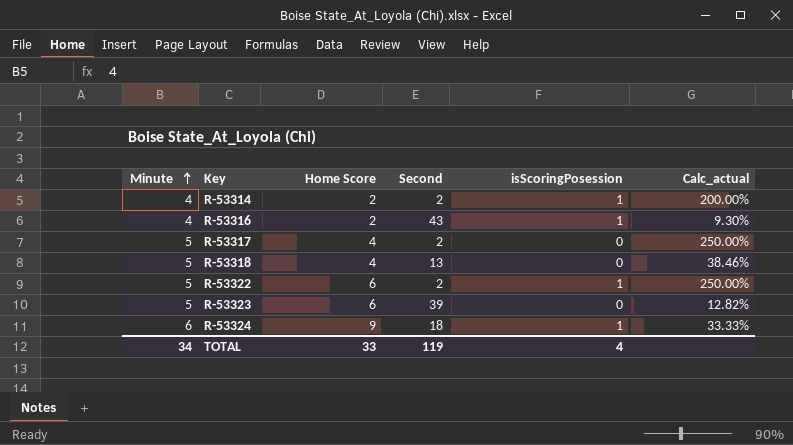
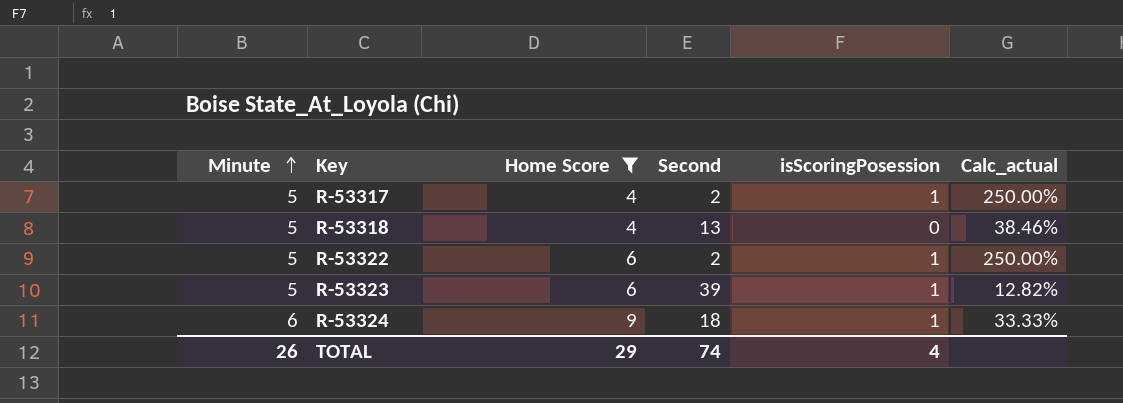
filter: none -> Home Score != 2
R-53317 | isScoringPosession: 0 -> 1
R-53323 | isScoringPosession: 0 -> 1
TOTAL | Minute: 34 -> 26
TOTAL | Home Score: 33 -> 29
TOTAL | Second: 119 -> 74

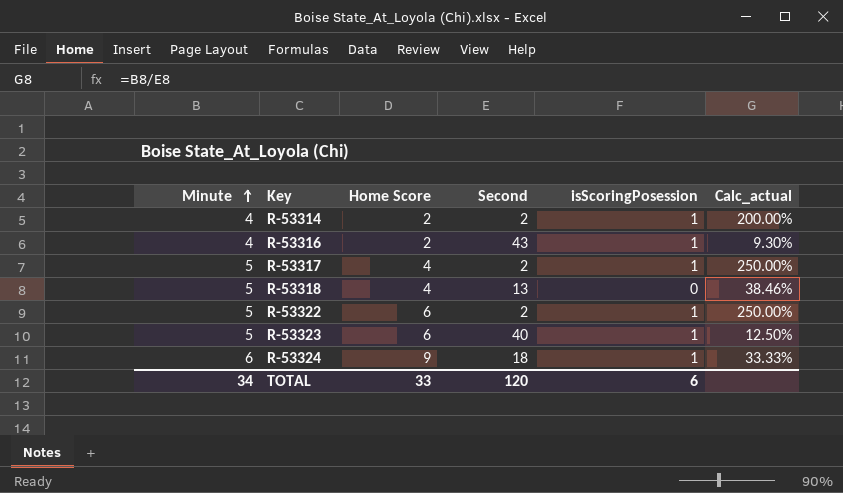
filter: Home Score != 2 -> none
R-53323 | Second: 39 -> 40
R-53323 | Calc_actual: 12.82% -> 12.50%
TOTAL | Minute: 26 -> 34
TOTAL | Home Score: 29 -> 33
TOTAL | Second: 74 -> 120
TOTAL | isScoringPosession: 4 -> 6

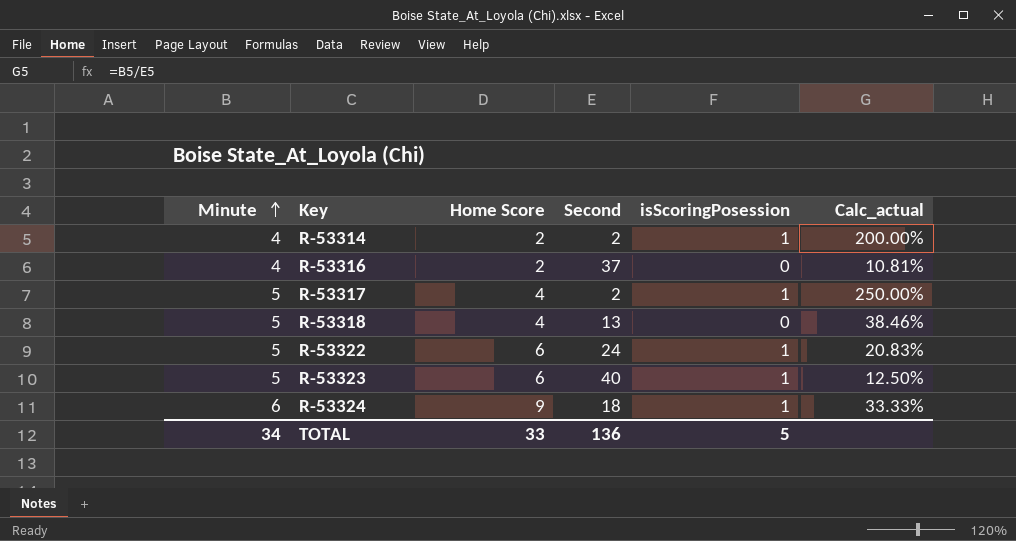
R-53316 | Second: 43 -> 37
R-53316 | isScoringPosession: 1 -> 0
R-53316 | Calc_actual: 9.30% -> 10.81%
R-53322 | Second: 2 -> 24
R-53322 | Calc_actual: 250.00% -> 20.83%
TOTAL | Second: 120 -> 136
TOTAL | isScoringPosession: 6 -> 5

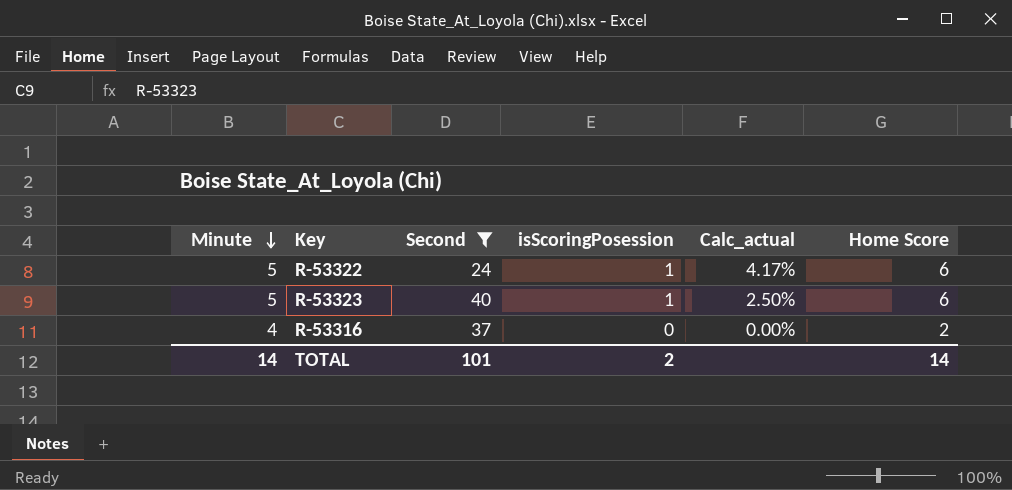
filter: none -> Second >= 24
row order: Minute ascending -> Minute descending
column Calc_actual | formula: [Minute] / [Second] -> [isScoringPosession] / [Second]
column Home Score | position: 3 -> 6
TOTAL | Minute: 34 -> 14
TOTAL | Second: 136 -> 101
TOTAL | isScoringPosession: 5 -> 2
TOTAL | Home Score: 33 -> 14

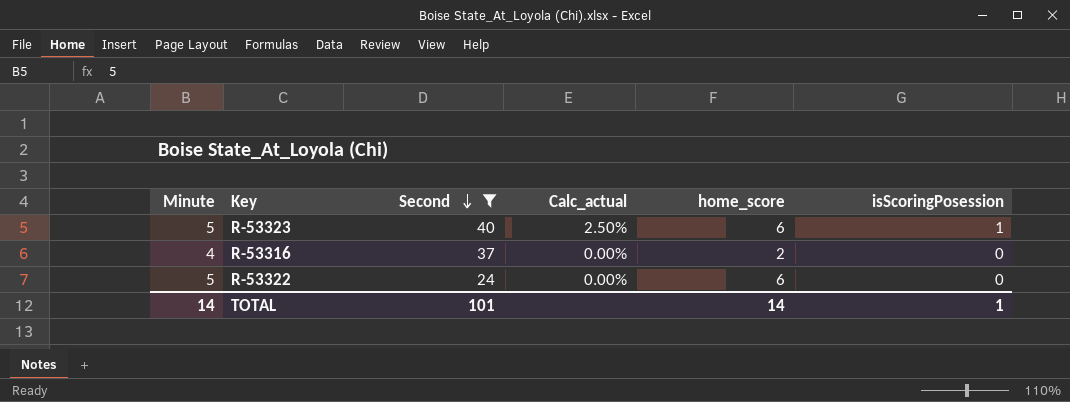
row order: Minute descending -> Second descending
column name: Home Score -> home_score
column isScoringPosession | position: 4 -> 6
R-53322 | Calc_actual: 4.17% -> 0.00%
R-53322 | isScoringPosession: 1 -> 0
TOTAL | isScoringPosession: 2 -> 1

